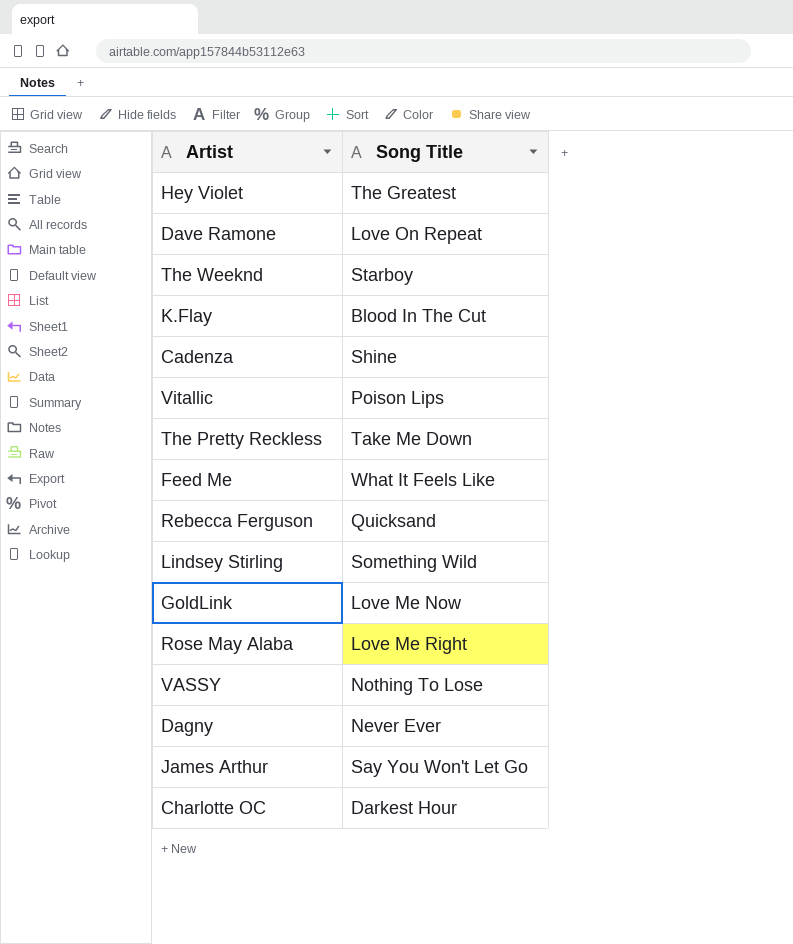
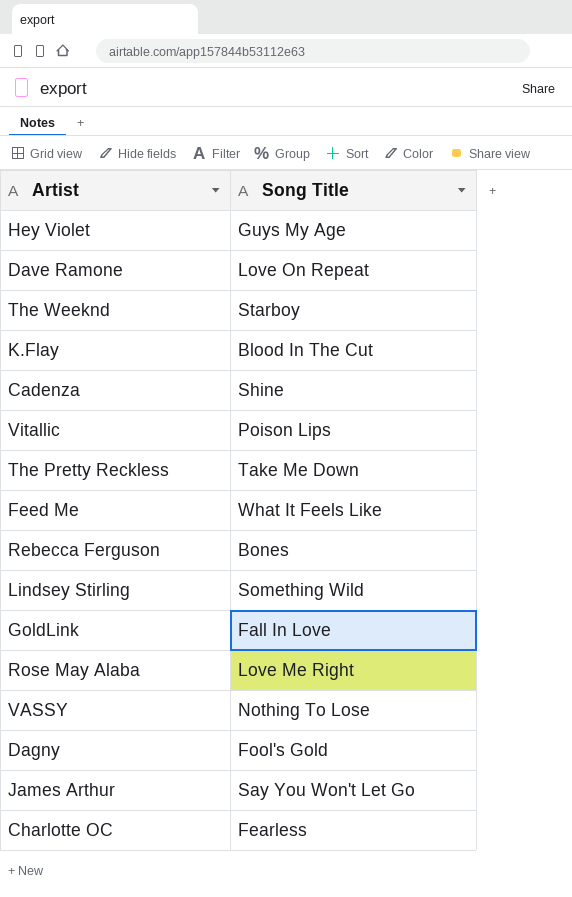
Hey Violet | Song Title: The Greatest -> Guys My Age
Rebecca Ferguson | Song Title: Quicksand -> Bones
GoldLink | Song Title: Love Me Now -> Fall In Love
Dagny | Song Title: Never Ever -> Fool's Gold
Charlotte OC | Song Title: Darkest Hour -> Fearless

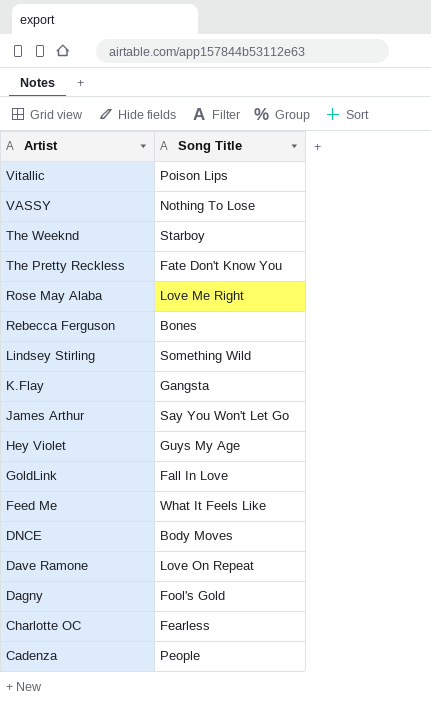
row order: none -> Artist descending
The Pretty Reckless | Song Title: Take Me Down -> Fate Don't Know You
K.Flay | Song Title: Blood In The Cut -> Gangsta
row DNCE: none -> Body Moves
Cadenza | Song Title: Shine -> People

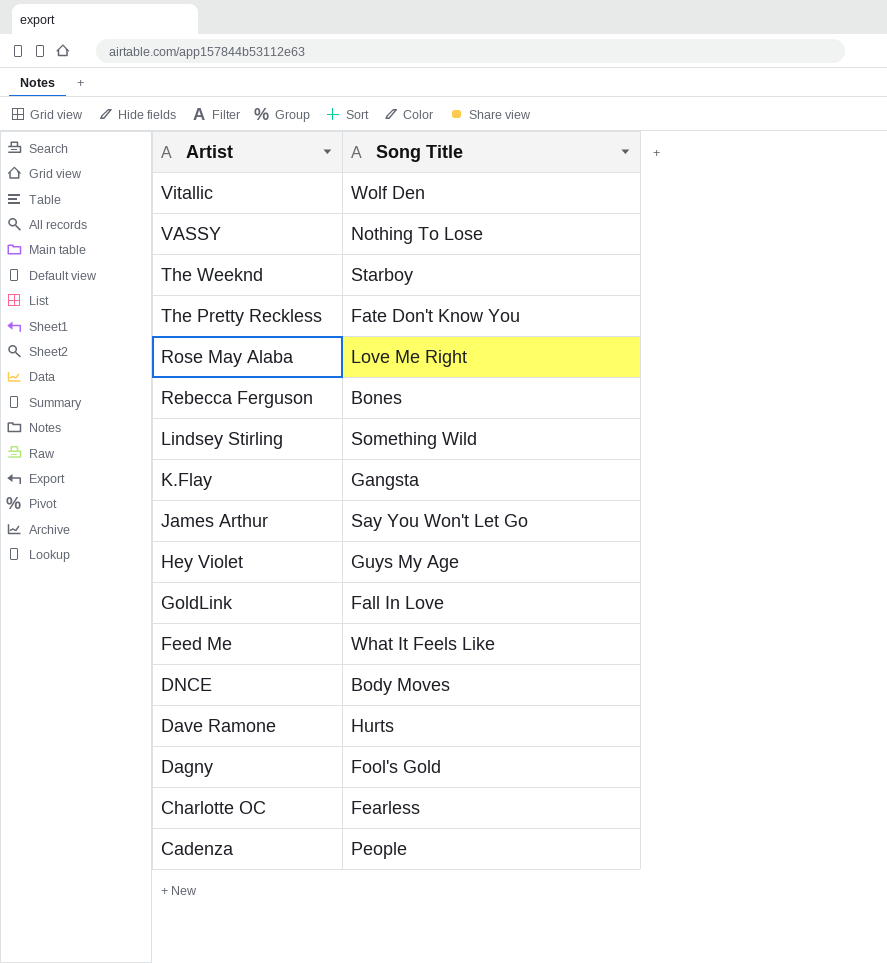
Vitallic | Song Title: Poison Lips -> Wolf Den
Dave Ramone | Song Title: Love On Repeat -> Hurts

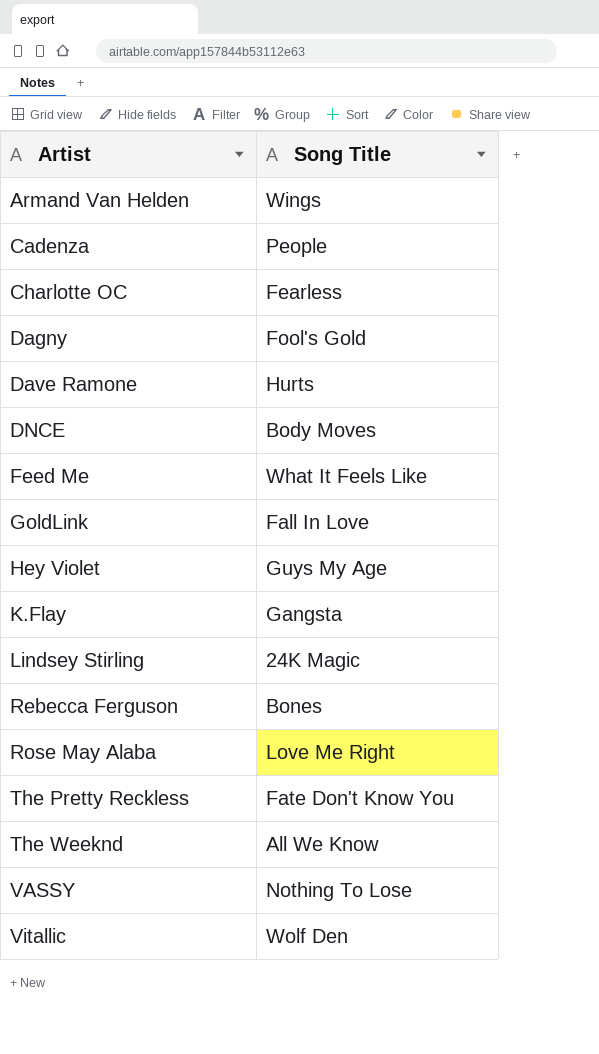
row order: Artist descending -> Artist ascending
row James Arthur: Say You Won't Let Go -> none
row Armand Van Helden: none -> Wings
Lindsey Stirling | Song Title: Something Wild -> 24K Magic
The Weeknd | Song Title: Starboy -> All We Know

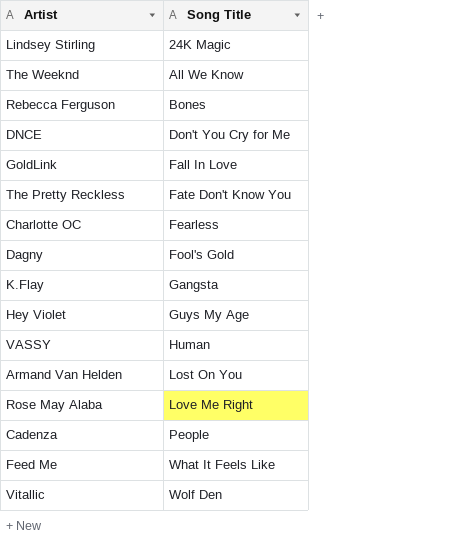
row order: Artist ascending -> Song Title ascending
row Dave Ramone: Hurts -> none
DNCE | Song Title: Body Moves -> Don't You Cry for Me
VASSY | Song Title: Nothing To Lose -> Human
Armand Van Helden | Song Title: Wings -> Lost On You

